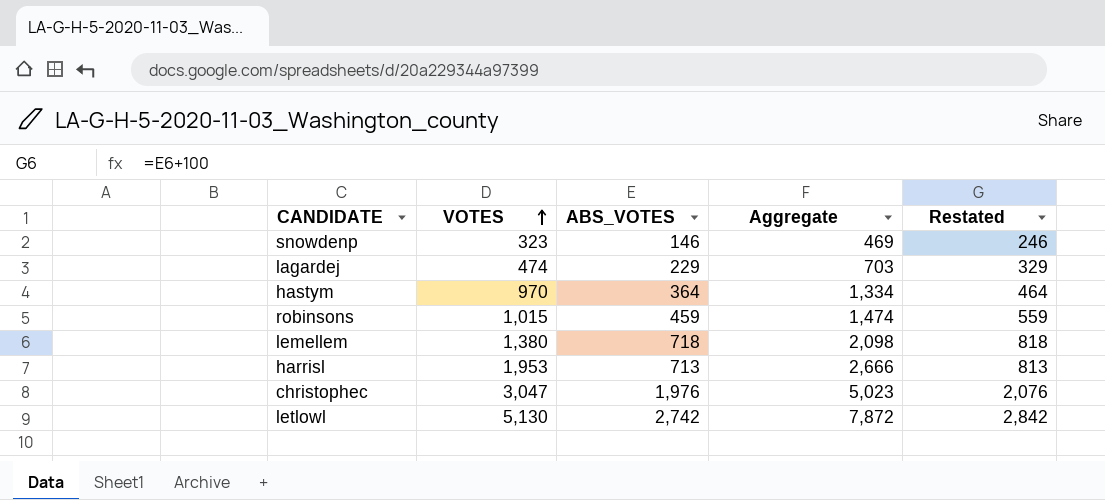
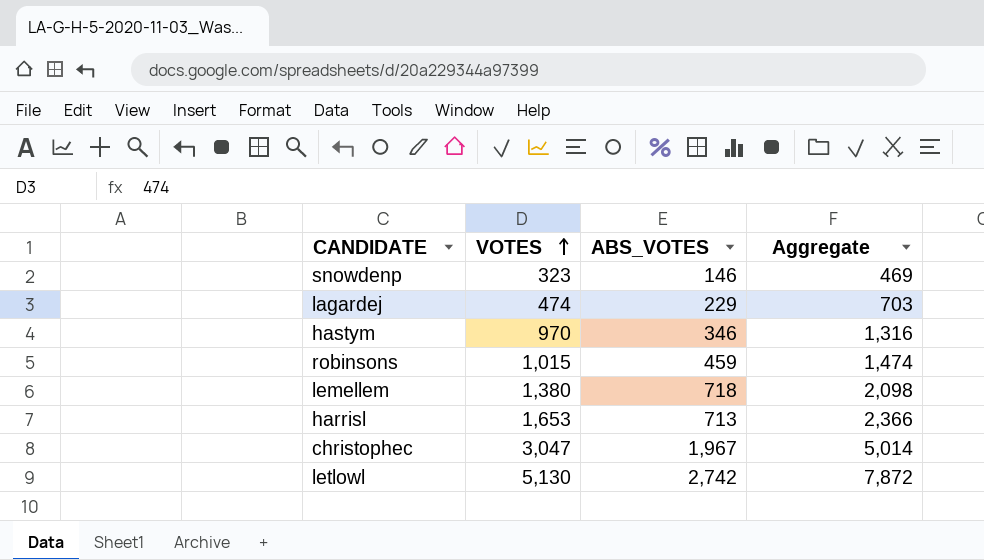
column Restated | formula: [ABS_VOTES] + 100 -> none
hastym | ABS_VOTES: 364 -> 346
hastym | Aggregate: 1,334 -> 1,316
harrisl | VOTES: 1,953 -> 1,653
harrisl | Aggregate: 2,666 -> 2,366
christophec | ABS_VOTES: 1,976 -> 1,967
christophec | Aggregate: 5,023 -> 5,014

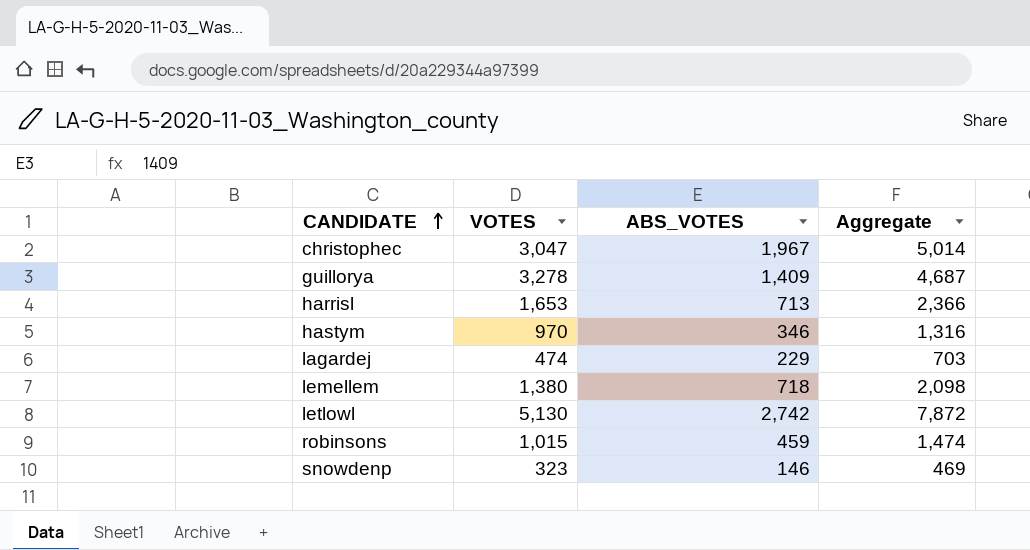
row order: VOTES ascending -> CANDIDATE ascending
row guillorya: none -> 3,278 | 1,409 | 4,687

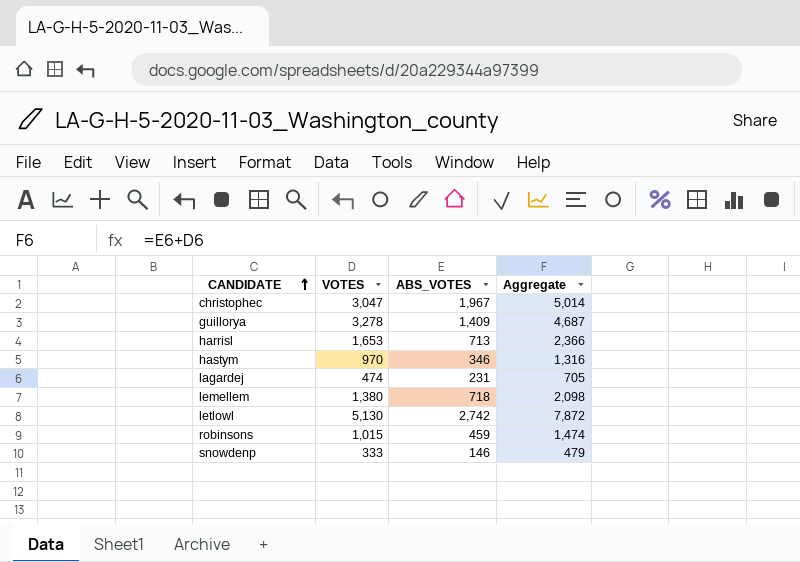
lagardej | ABS_VOTES: 229 -> 231
lagardej | Aggregate: 703 -> 705
snowdenp | VOTES: 323 -> 333
snowdenp | Aggregate: 469 -> 479

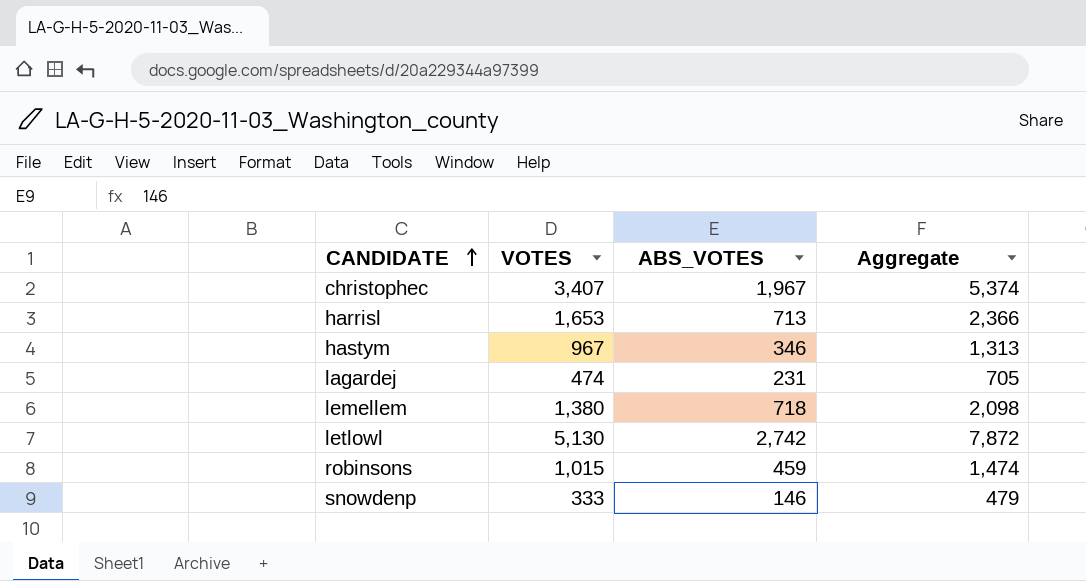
row guillorya: 3,278 | 1,409 | 4,687 -> none
christophec | VOTES: 3,047 -> 3,407
christophec | Aggregate: 5,014 -> 5,374
hastym | VOTES: 970 -> 967
hastym | Aggregate: 1,316 -> 1,313

